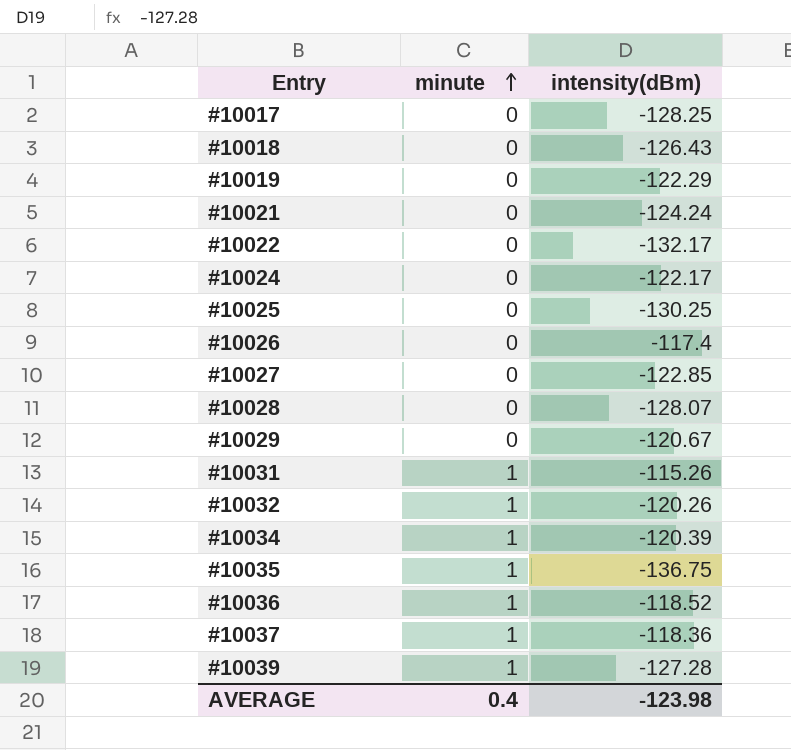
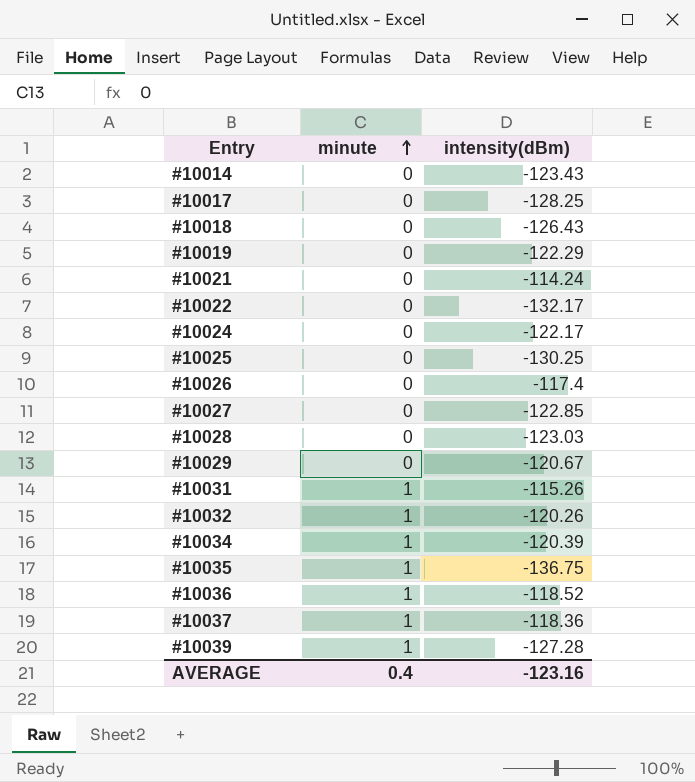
row #10014: none -> 0 | -123.43
#10021 | intensity(dBm): -124.24 -> -114.24
#10028 | intensity(dBm): -128.07 -> -123.03
AVERAGE | intensity(dBm): -123.98 -> -123.16

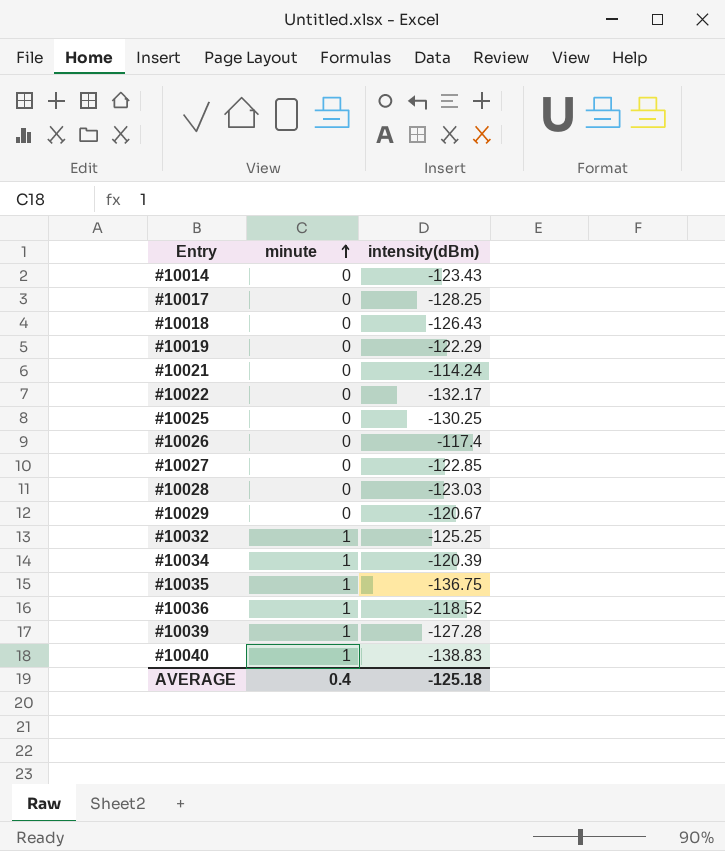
row #10024: 0 | -122.17 -> none
row #10031: 1 | -115.26 -> none
row #10037: 1 | -118.36 -> none
#10032 | intensity(dBm): -120.26 -> -125.25
row #10040: none -> 1 | -138.83
AVERAGE | intensity(dBm): -123.16 -> -125.18

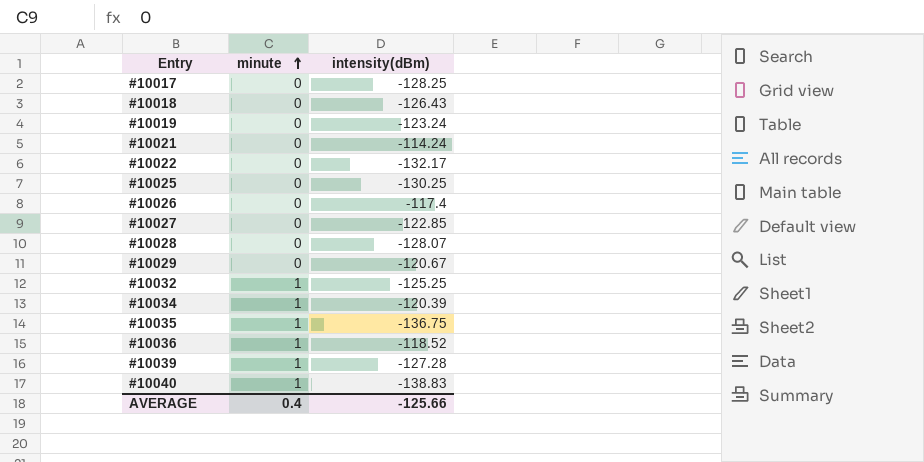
row #10014: 0 | -123.43 -> none
#10019 | intensity(dBm): -122.29 -> -123.24
#10028 | intensity(dBm): -123.03 -> -128.07
AVERAGE | intensity(dBm): -125.18 -> -125.66

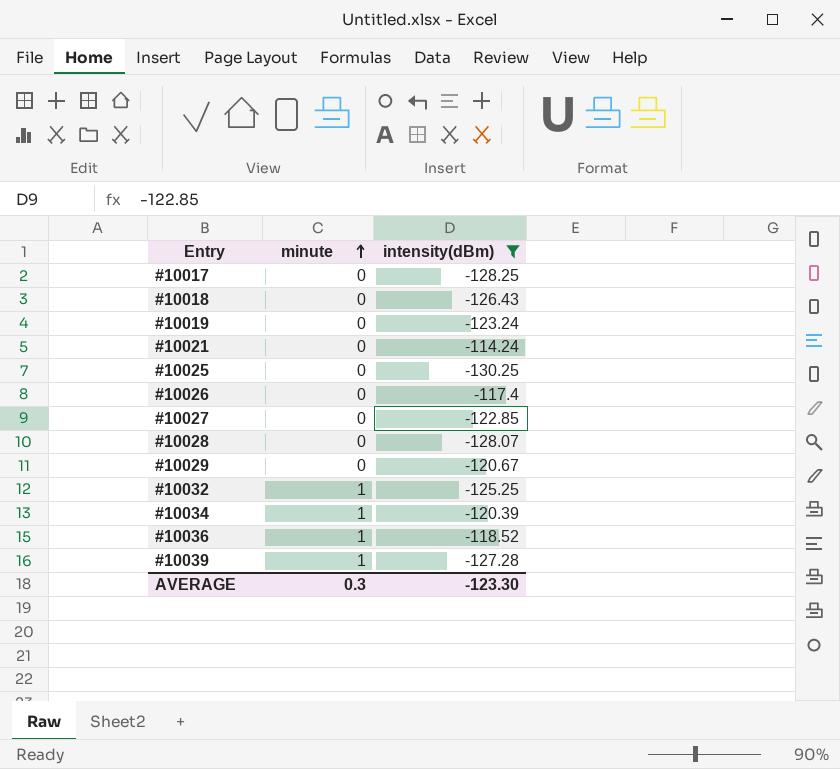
filter: none -> intensity(dBm) >= -130.25
AVERAGE | minute: 0.4 -> 0.3
AVERAGE | intensity(dBm): -125.66 -> -123.30

